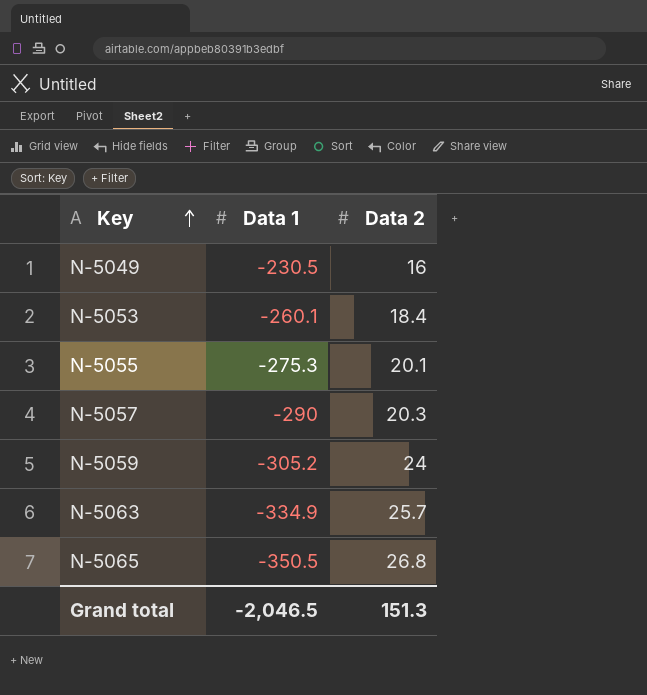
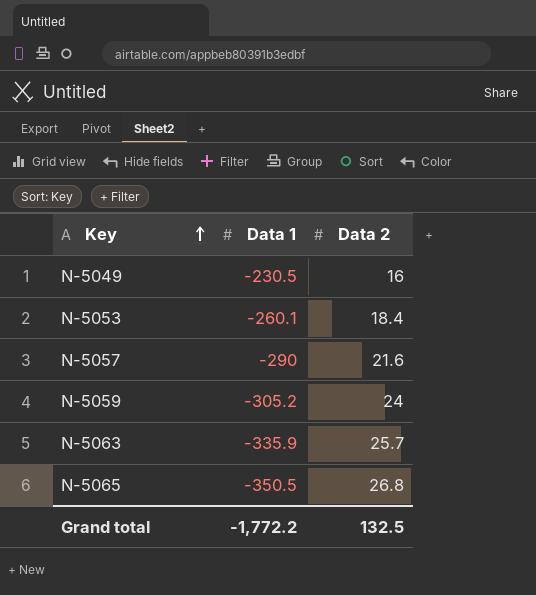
row N-5055: -275.3 | 20.1 -> none
N-5057 | Data 2: 20.3 -> 21.6
N-5063 | Data 1: -334.9 -> -335.9
Grand total | Data 1: -2,046.5 -> -1,772.2
Grand total | Data 2: 151.3 -> 132.5

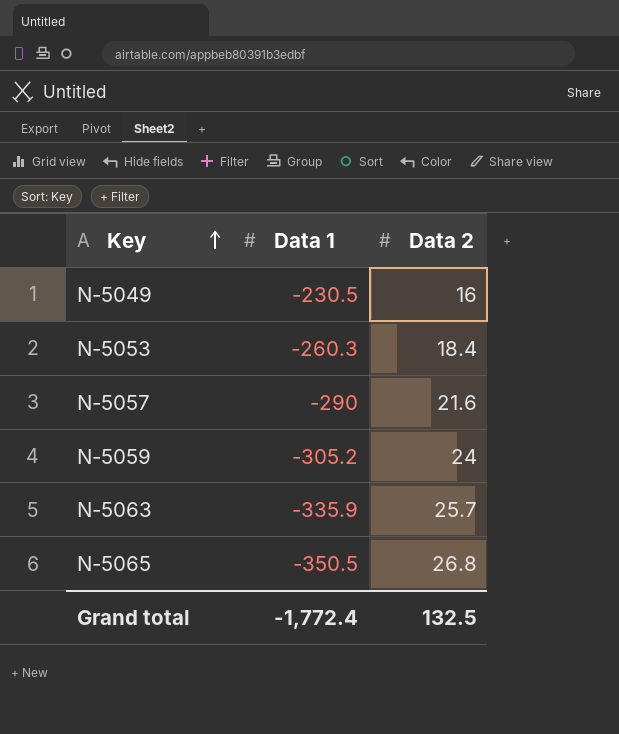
N-5053 | Data 1: -260.1 -> -260.3
Grand total | Data 1: -1,772.2 -> -1,772.4

